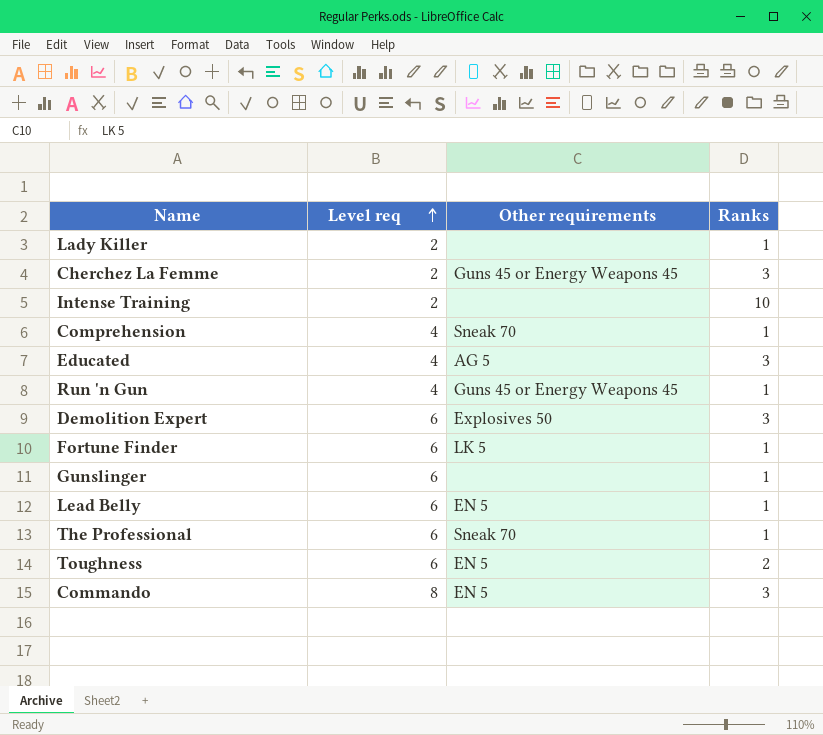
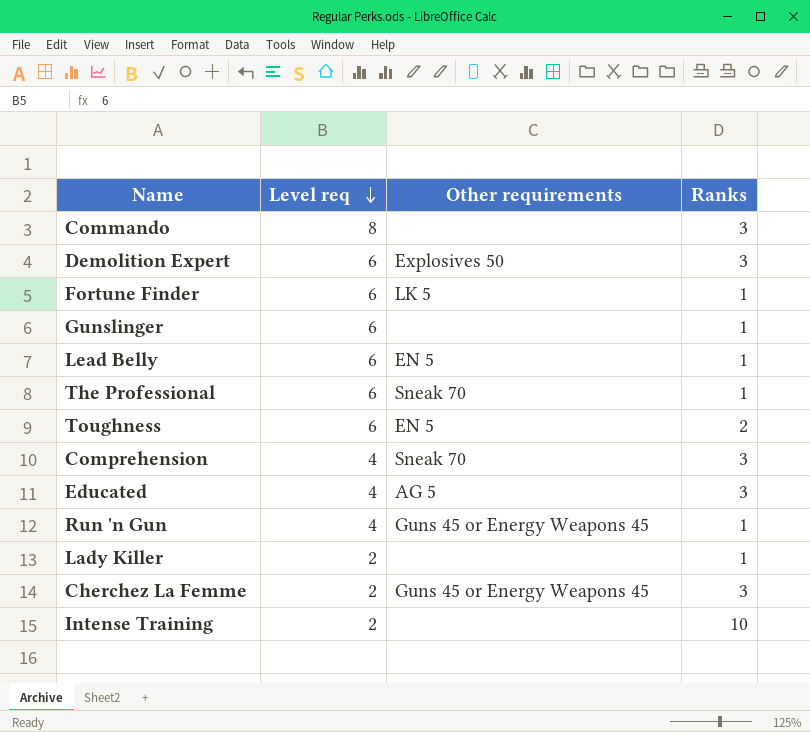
row order: Level req ascending -> Level req descending
Commando | Other requirements: EN 5 -> none
Comprehension | Ranks: 1 -> 3

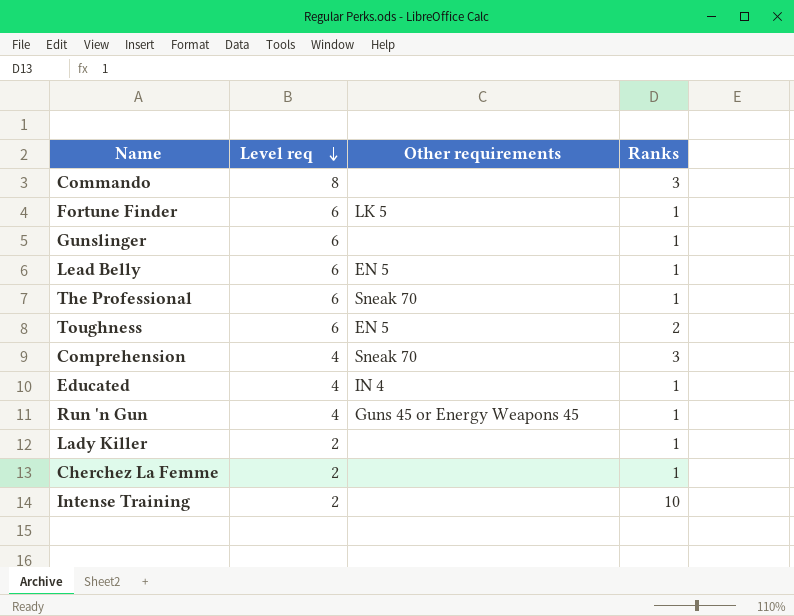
row Demolition Expert: 6 | Explosives 50 | 3 -> none
Educated | Other requirements: AG 5 -> IN 4
Educated | Ranks: 3 -> 1
Cherchez La Femme | Other requirements: Guns 45 or Energy Weapons 45 -> none
Cherchez La Femme | Ranks: 3 -> 1

